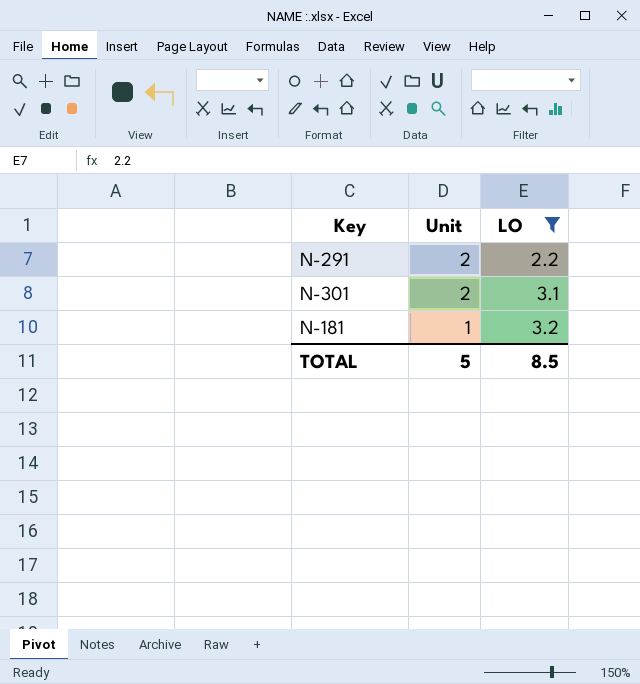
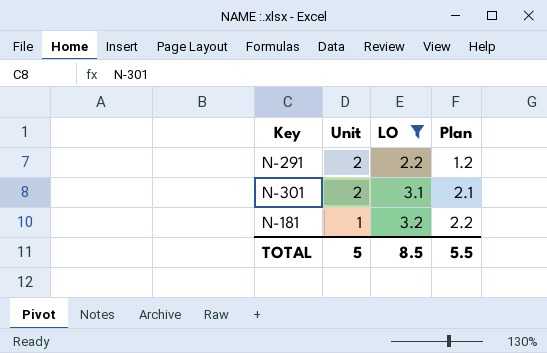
column Plan | formula: none -> [LO] - 1

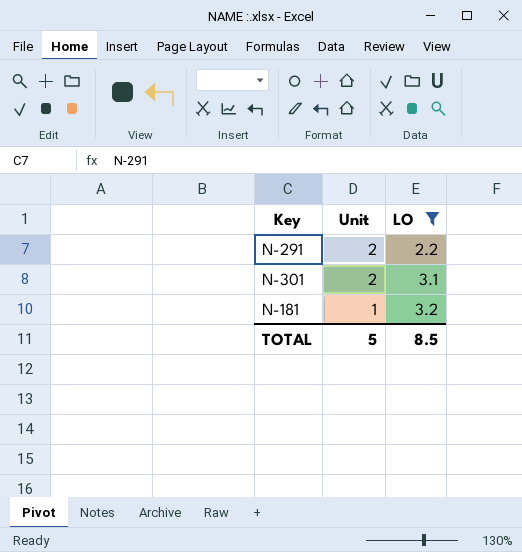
column Plan | formula: [LO] - 1 -> none

